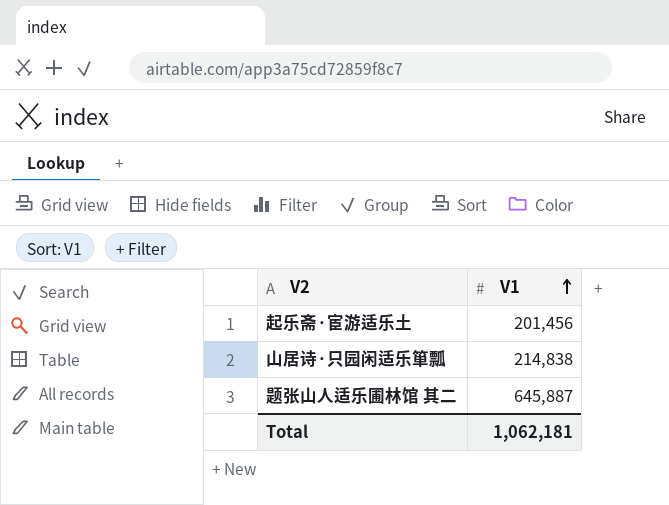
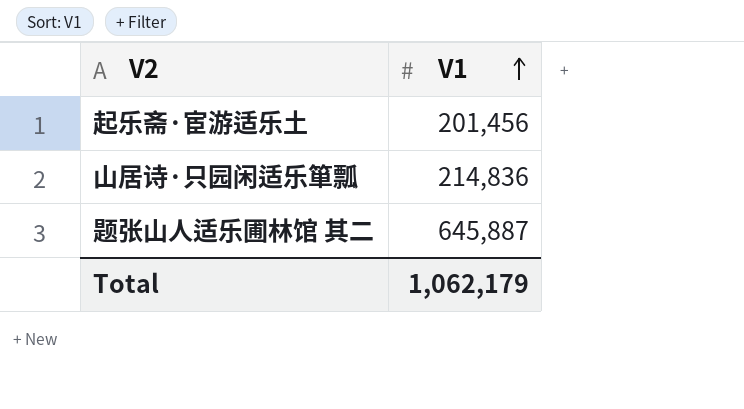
山居诗·只园闲适乐箪瓢 | V1: 214,838 -> 214,836
Total | V1: 1,062,181 -> 1,062,179

